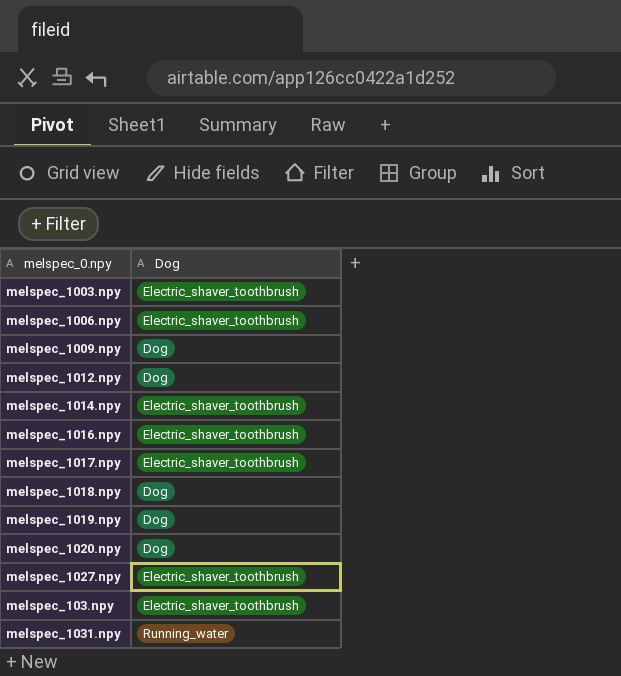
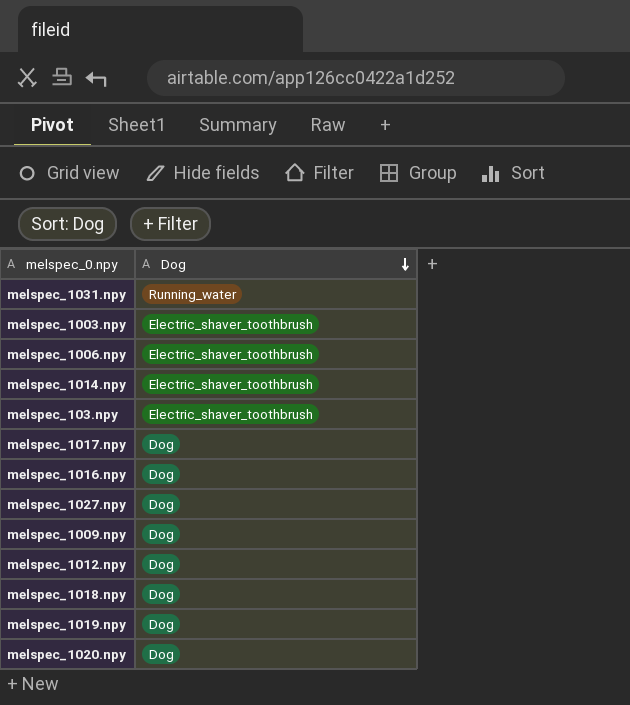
row order: none -> Dog descending
melspec_1017.npy | Dog: Electric_shaver_toothbrush -> Dog
melspec_1016.npy | Dog: Electric_shaver_toothbrush -> Dog
melspec_1027.npy | Dog: Electric_shaver_toothbrush -> Dog

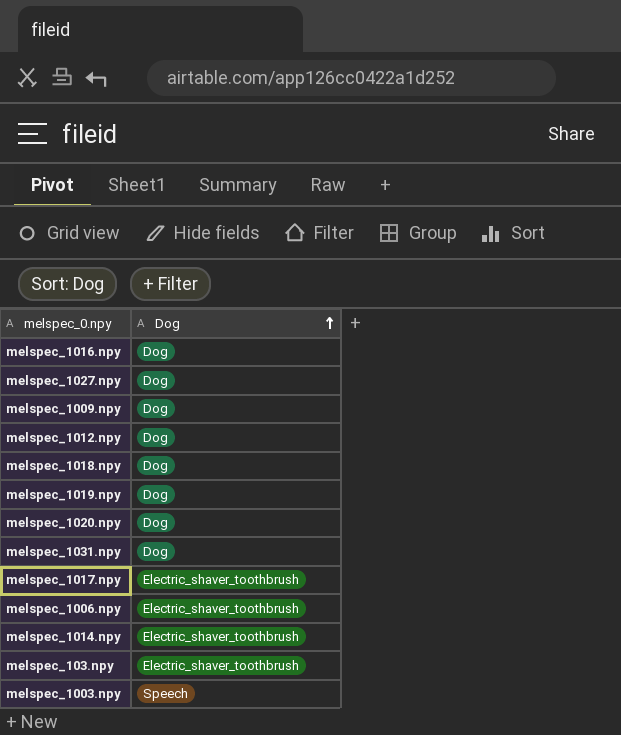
row order: Dog descending -> Dog ascending
melspec_1031.npy | Dog: Running_water -> Dog
melspec_1017.npy | Dog: Dog -> Electric_shaver_toothbrush
melspec_1003.npy | Dog: Electric_shaver_toothbrush -> Speech

